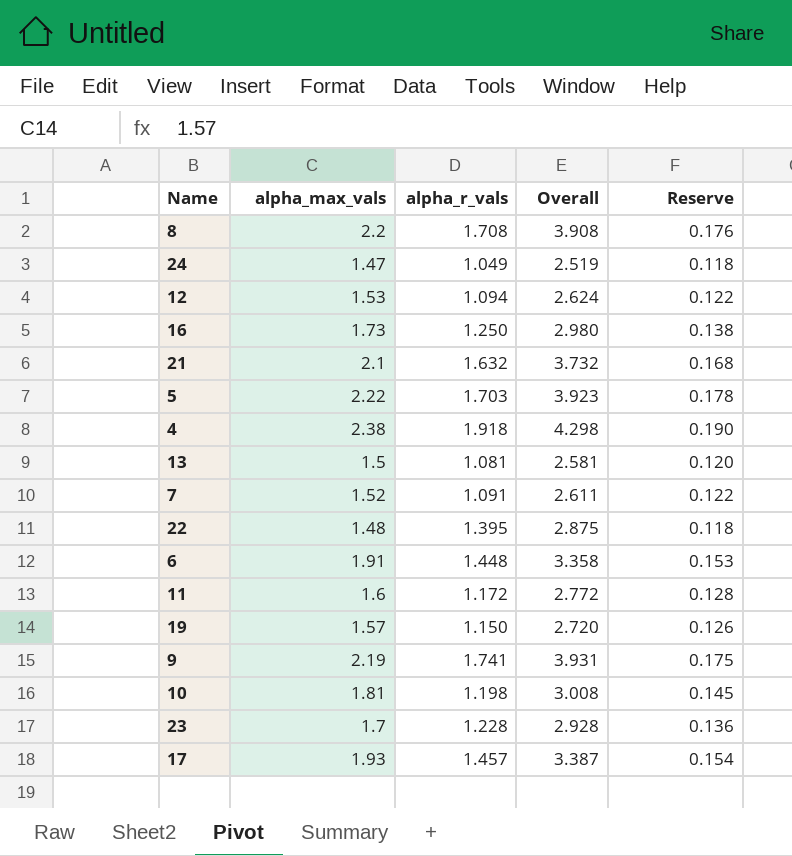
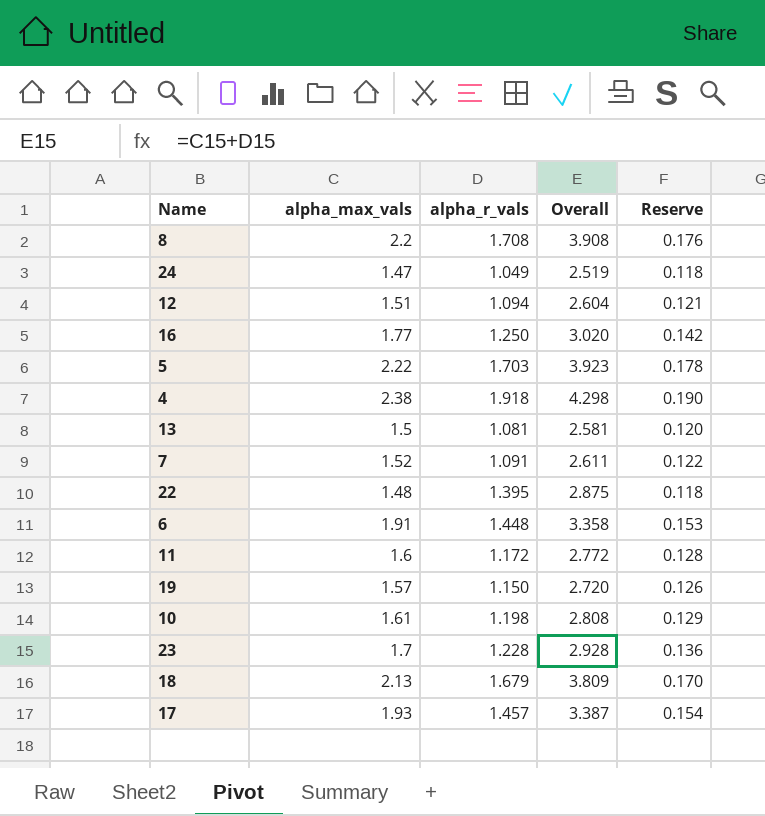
row 21: 2.1 | 1.632 | 3.732 | 0.168 -> none
row 9: 2.19 | 1.741 | 3.931 | 0.175 -> none
12 | alpha_max_vals: 1.53 -> 1.51
12 | Overall: 2.624 -> 2.604
12 | Reserve: 0.122 -> 0.121
16 | alpha_max_vals: 1.73 -> 1.77
16 | Overall: 2.980 -> 3.020
16 | Reserve: 0.138 -> 0.142
10 | alpha_max_vals: 1.81 -> 1.61
10 | Overall: 3.008 -> 2.808
10 | Reserve: 0.145 -> 0.129
row 18: none -> 2.13 | 1.679 | 3.809 | 0.170

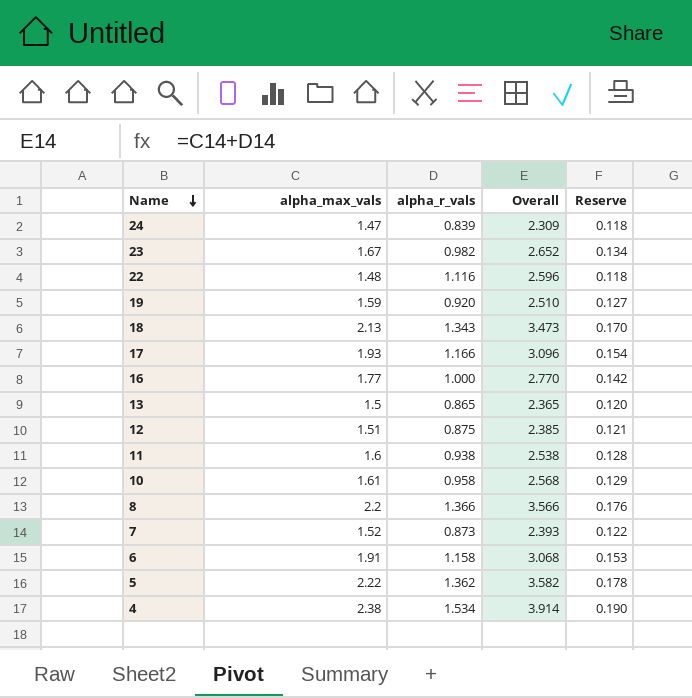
row order: none -> Name descending
24 | alpha_r_vals: 1.049 -> 0.839
24 | Overall: 2.519 -> 2.309
23 | alpha_max_vals: 1.7 -> 1.67
23 | alpha_r_vals: 1.228 -> 0.982
23 | Overall: 2.928 -> 2.652
23 | Reserve: 0.136 -> 0.134
22 | alpha_r_vals: 1.395 -> 1.116
22 | Overall: 2.875 -> 2.596
19 | alpha_max_vals: 1.57 -> 1.59
19 | alpha_r_vals: 1.150 -> 0.920
19 | Overall: 2.720 -> 2.510
19 | Reserve: 0.126 -> 0.127
18 | alpha_r_vals: 1.679 -> 1.343
18 | Overall: 3.809 -> 3.473
17 | alpha_r_vals: 1.457 -> 1.166
17 | Overall: 3.387 -> 3.096
16 | alpha_r_vals: 1.250 -> 1.000
16 | Overall: 3.020 -> 2.770
13 | alpha_r_vals: 1.081 -> 0.865
13 | Overall: 2.581 -> 2.365
12 | alpha_r_vals: 1.094 -> 0.875
12 | Overall: 2.604 -> 2.385
11 | alpha_r_vals: 1.172 -> 0.938
11 | Overall: 2.772 -> 2.538
10 | alpha_r_vals: 1.198 -> 0.958
10 | Overall: 2.808 -> 2.568
8 | alpha_r_vals: 1.708 -> 1.366
8 | Overall: 3.908 -> 3.566
7 | alpha_r_vals: 1.091 -> 0.873
7 | Overall: 2.611 -> 2.393
6 | alpha_r_vals: 1.448 -> 1.158
6 | Overall: 3.358 -> 3.068
5 | alpha_r_vals: 1.703 -> 1.362
5 | Overall: 3.923 -> 3.582
4 | alpha_r_vals: 1.918 -> 1.534
4 | Overall: 4.298 -> 3.914

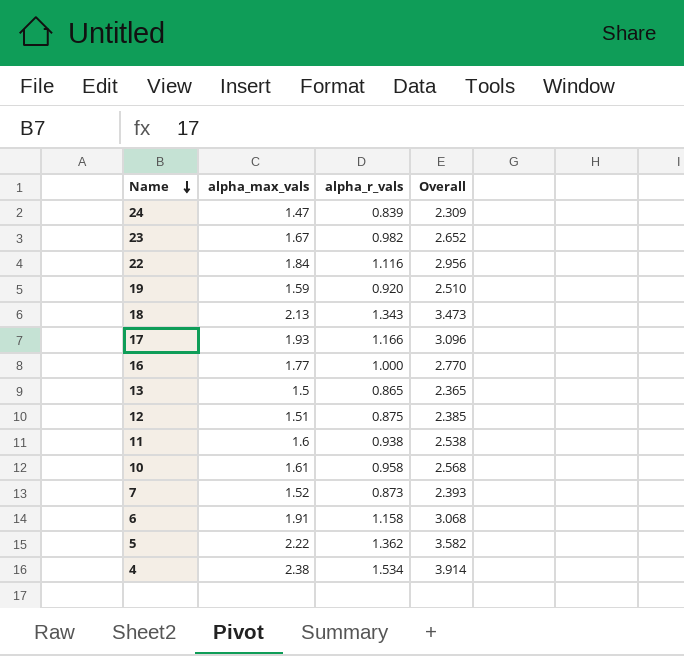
column Reserve | formula: [alpha_max_vals] * 0.08 -> none
row 8: 2.2 | 1.366 | 3.566 | 0.176 -> none
22 | alpha_max_vals: 1.48 -> 1.84
22 | Overall: 2.596 -> 2.956

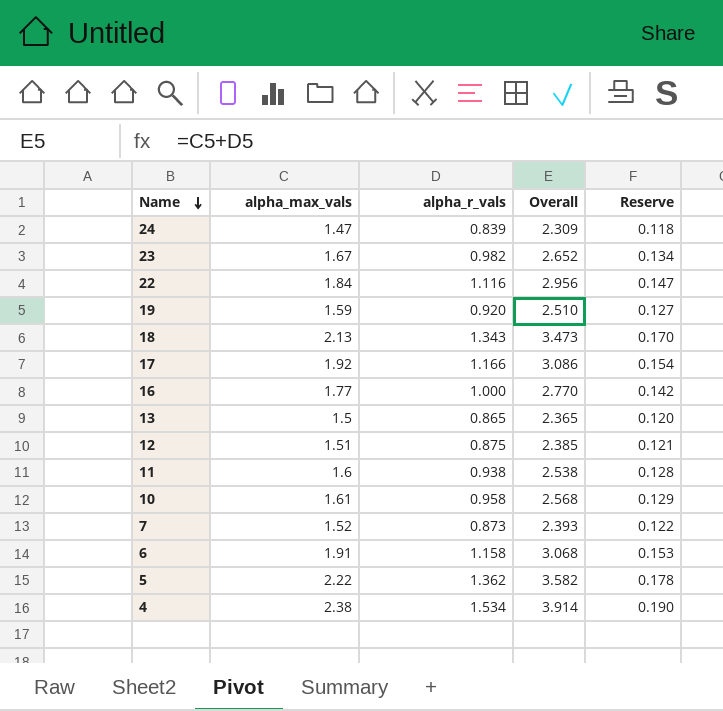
column Reserve | formula: none -> [alpha_max_vals] * 0.08
17 | alpha_max_vals: 1.93 -> 1.92
17 | Overall: 3.096 -> 3.086

